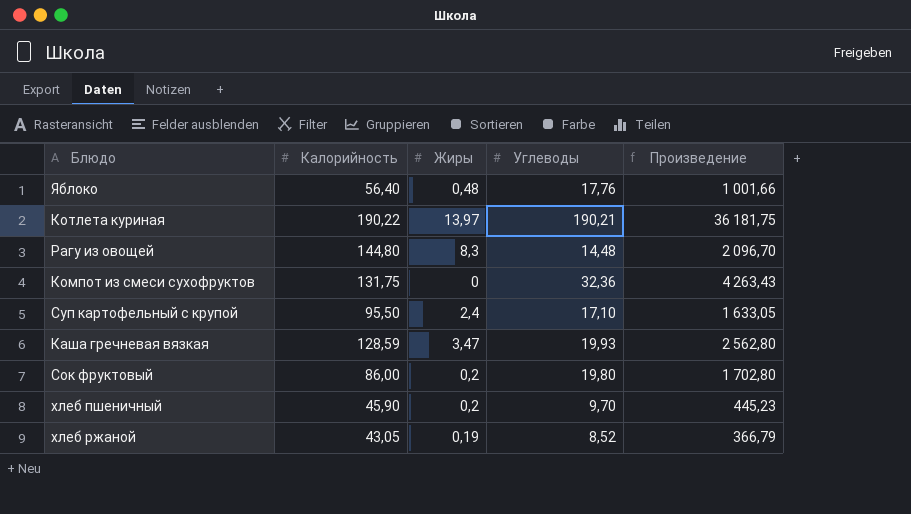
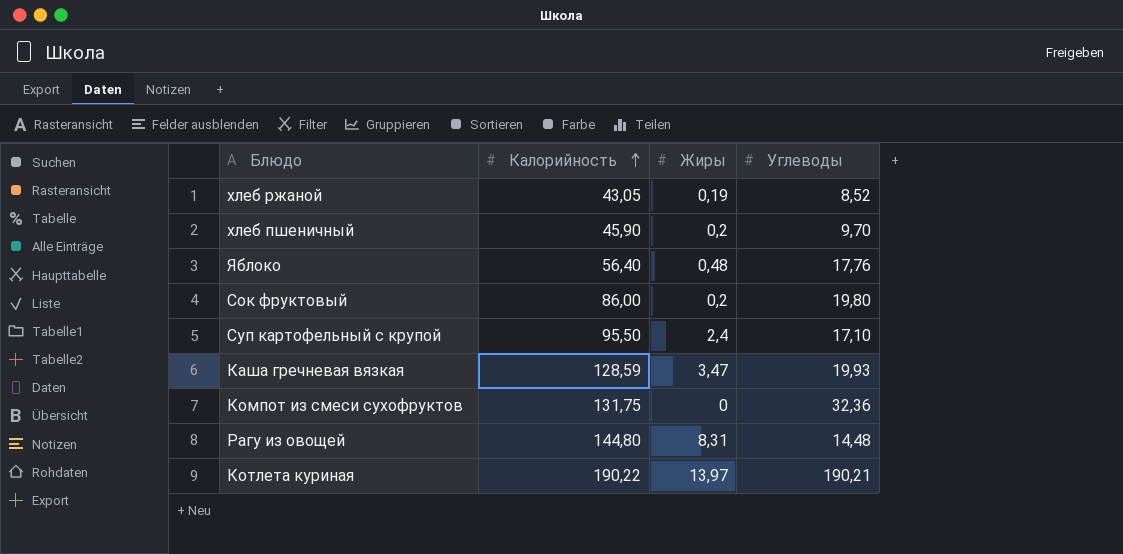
row order: none -> Калорийность ascending
column Произведение | formula: [Калорийность] * [Углеводы] -> none
Рагу из овощей | Жиры: 8,3 -> 8,31

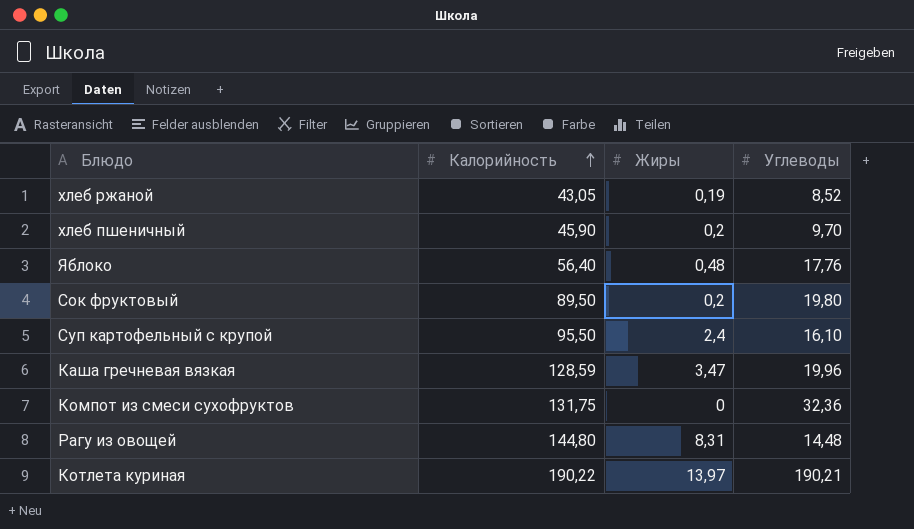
Сок фруктовый | Калорийность: 86,00 -> 89,50
Суп картофельный с крупой | Углеводы: 17,10 -> 16,10
Каша гречневая вязкая | Углеводы: 19,93 -> 19,96

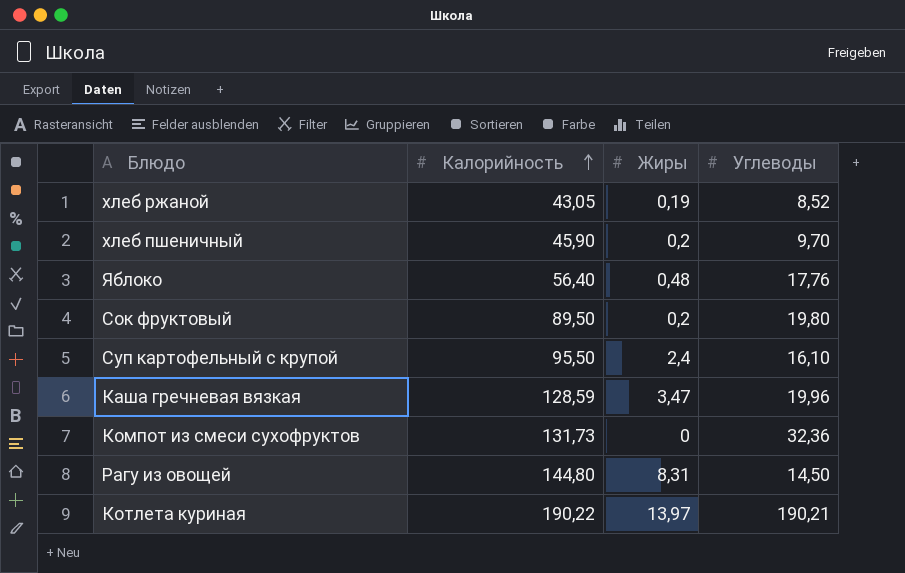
Компот из смеси сухофруктов | Калорийность: 131,75 -> 131,73
Рагу из овощей | Углеводы: 14,48 -> 14,50

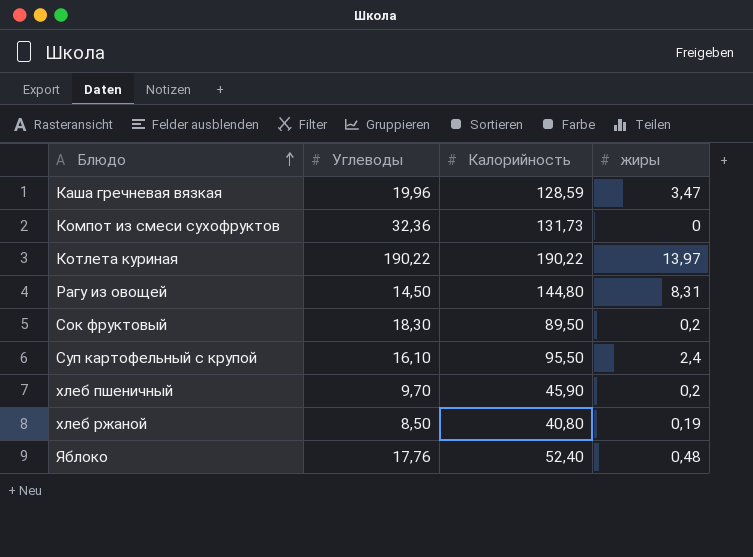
row order: Калорийность ascending -> Блюдо ascending
column Углеводы | position: 4 -> 2
column name: Жиры -> жиры
Котлета куриная | Углеводы: 190,21 -> 190,22
Сок фруктовый | Углеводы: 19,80 -> 18,30
хлеб ржаной | Углеводы: 8,52 -> 8,50
хлеб ржаной | Калорийность: 43,05 -> 40,80
Яблоко | Калорийность: 56,40 -> 52,40

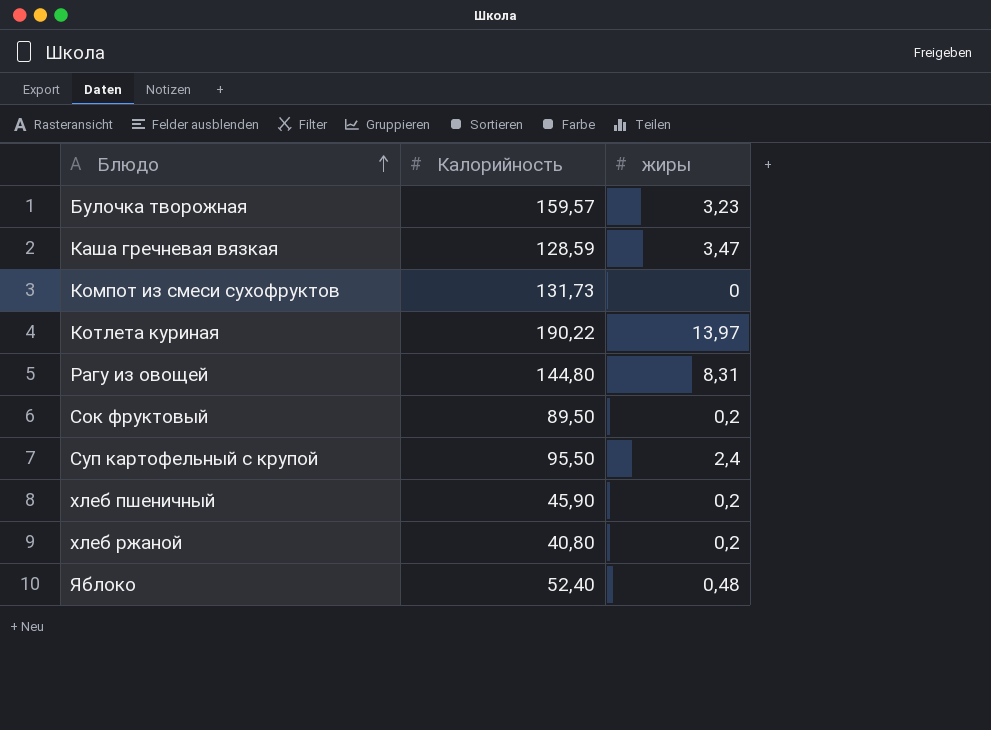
column Углеводы | position: 2 -> none
row Булочка творожная: none -> 159,57 | 3,23
хлеб ржаной | жиры: 0,19 -> 0,2

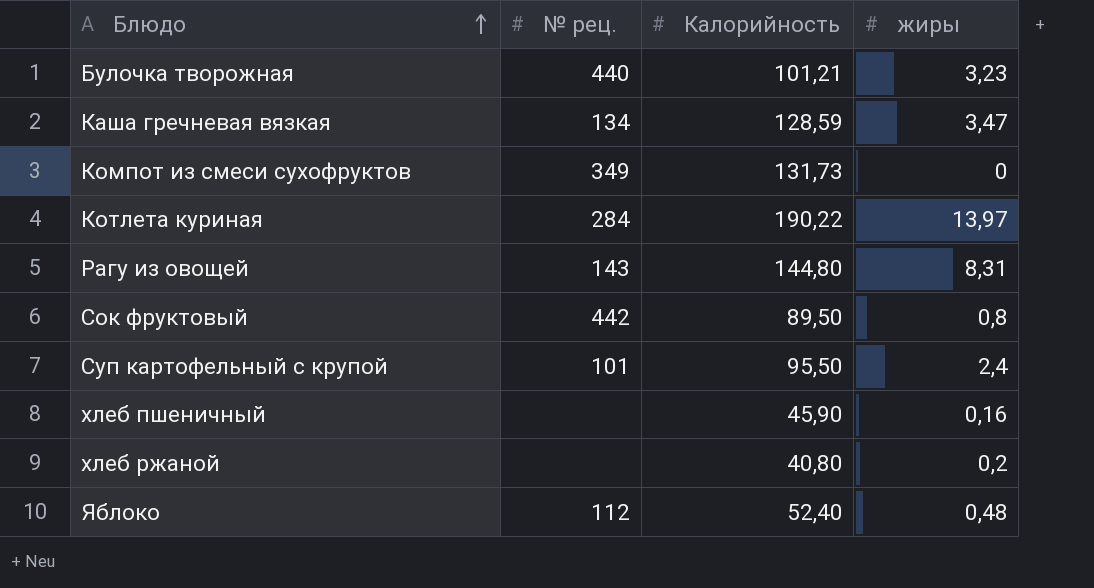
column № рец. | position: none -> 2
Булочка творожная | Калорийность: 159,57 -> 101,21
Сок фруктовый | жиры: 0,2 -> 0,8
хлеб пшеничный | жиры: 0,2 -> 0,16

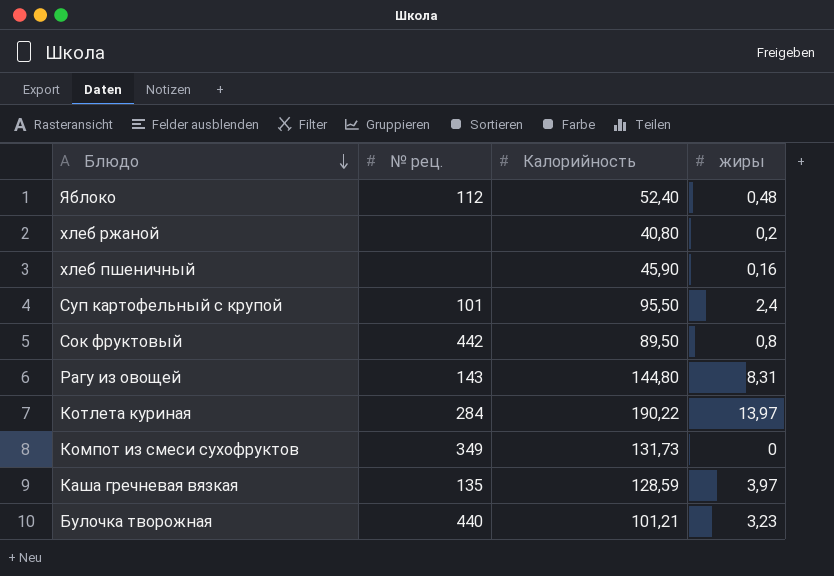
row order: Блюдо ascending -> Блюдо descending
Каша гречневая вязкая | № рец.: 134 -> 135
Каша гречневая вязкая | жиры: 3,47 -> 3,97

